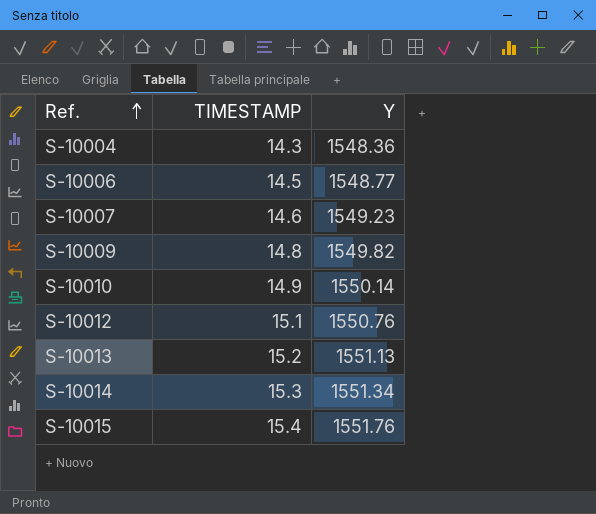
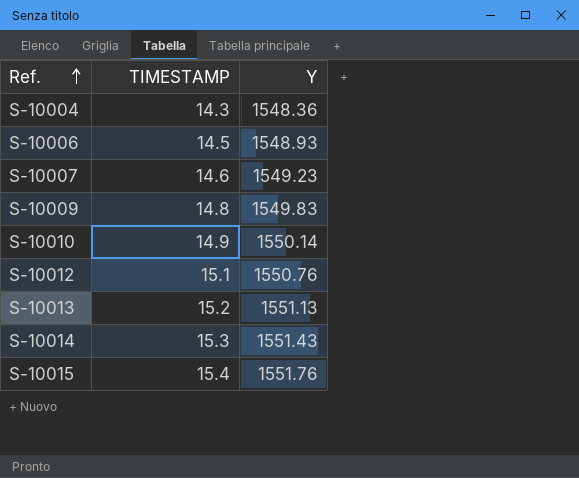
S-10006 | Y: 1548.77 -> 1548.93
S-10009 | Y: 1549.82 -> 1549.83
S-10014 | Y: 1551.34 -> 1551.43

